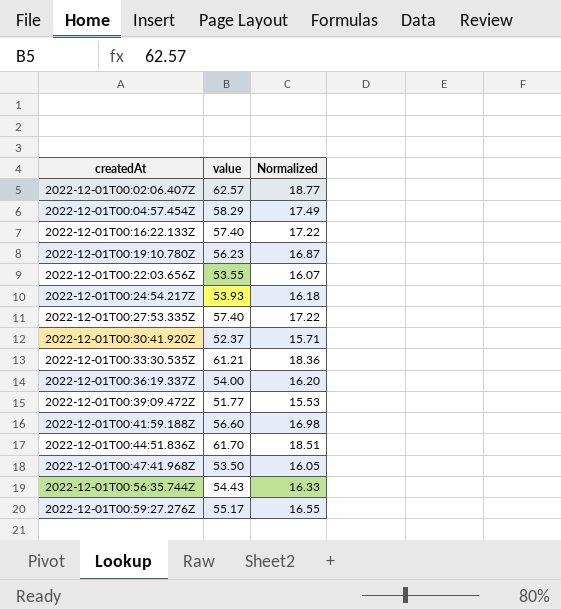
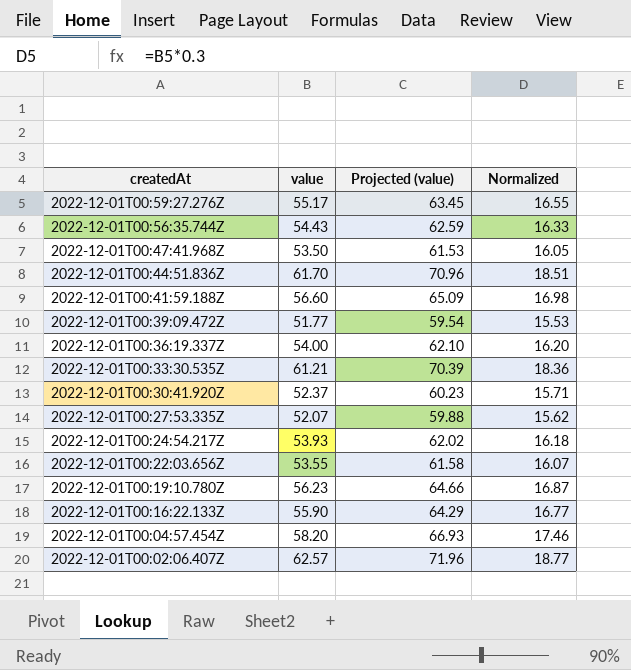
row order: createdAt ascending -> createdAt descending
column Projected (value) | formula: none -> [value] * 1.15
2022-12-01T00:27:53.335Z | value: 57.40 -> 52.07
2022-12-01T00:27:53.335Z | Normalized: 17.22 -> 15.62
2022-12-01T00:16:22.133Z | value: 57.40 -> 55.90
2022-12-01T00:16:22.133Z | Normalized: 17.22 -> 16.77
2022-12-01T00:04:57.454Z | value: 58.29 -> 58.20
2022-12-01T00:04:57.454Z | Normalized: 17.49 -> 17.46

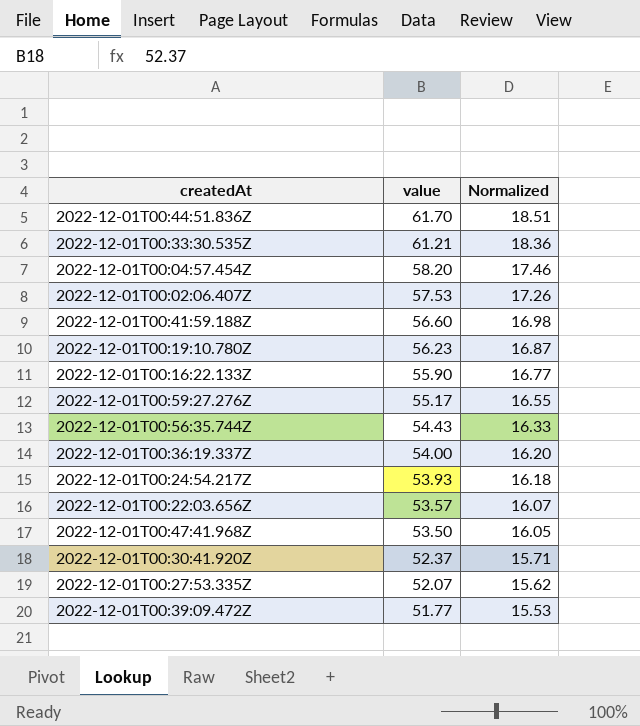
row order: createdAt descending -> value descending
column Projected (value) | formula: [value] * 1.15 -> none
2022-12-01T00:02:06.407Z | value: 62.57 -> 57.53
2022-12-01T00:02:06.407Z | Normalized: 18.77 -> 17.26
2022-12-01T00:22:03.656Z | value: 53.55 -> 53.57

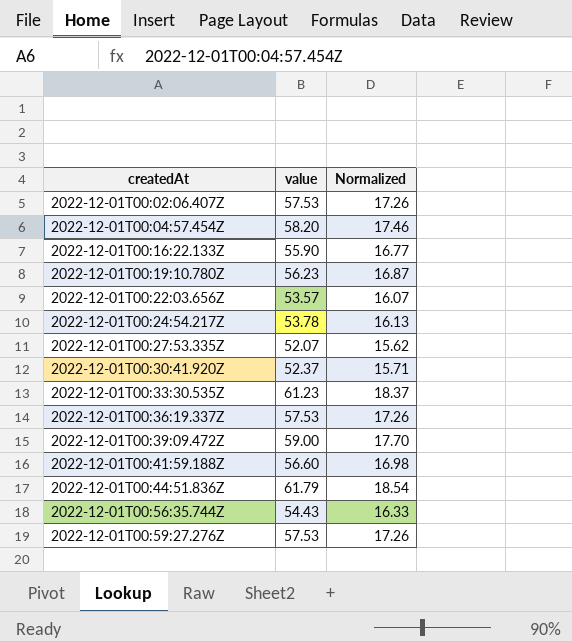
row order: value descending -> createdAt ascending
row 2022-12-01T00:47:41.968Z: 53.50 | 16.05 -> none
2022-12-01T00:24:54.217Z | value: 53.93 -> 53.78
2022-12-01T00:24:54.217Z | Normalized: 16.18 -> 16.13
2022-12-01T00:33:30.535Z | value: 61.21 -> 61.23
2022-12-01T00:33:30.535Z | Normalized: 18.36 -> 18.37
2022-12-01T00:36:19.337Z | value: 54.00 -> 57.53
2022-12-01T00:36:19.337Z | Normalized: 16.20 -> 17.26
2022-12-01T00:39:09.472Z | value: 51.77 -> 59.00
2022-12-01T00:39:09.472Z | Normalized: 15.53 -> 17.70
2022-12-01T00:44:51.836Z | value: 61.70 -> 61.79
2022-12-01T00:44:51.836Z | Normalized: 18.51 -> 18.54
2022-12-01T00:59:27.276Z | value: 55.17 -> 57.53
2022-12-01T00:59:27.276Z | Normalized: 16.55 -> 17.26

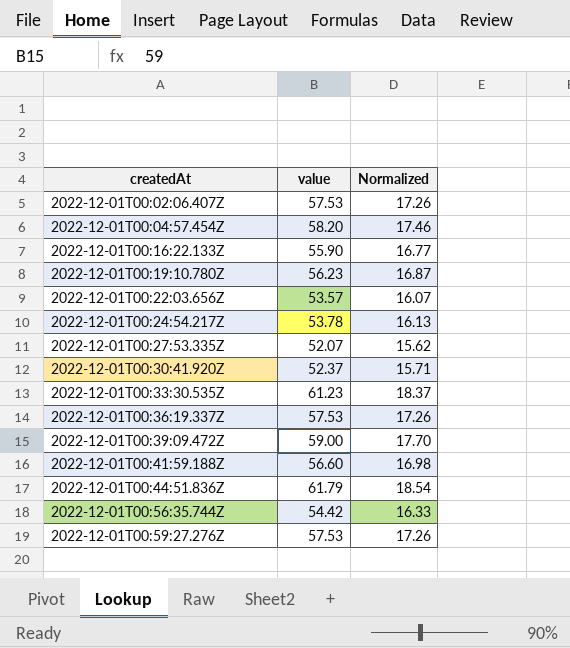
2022-12-01T00:56:35.744Z | value: 54.43 -> 54.42

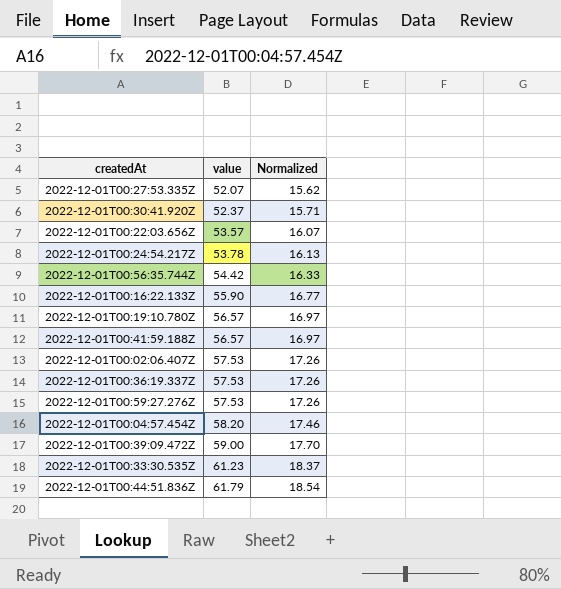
row order: createdAt ascending -> value ascending
2022-12-01T00:19:10.780Z | value: 56.23 -> 56.57
2022-12-01T00:19:10.780Z | Normalized: 16.87 -> 16.97
2022-12-01T00:41:59.188Z | value: 56.60 -> 56.57
2022-12-01T00:41:59.188Z | Normalized: 16.98 -> 16.97

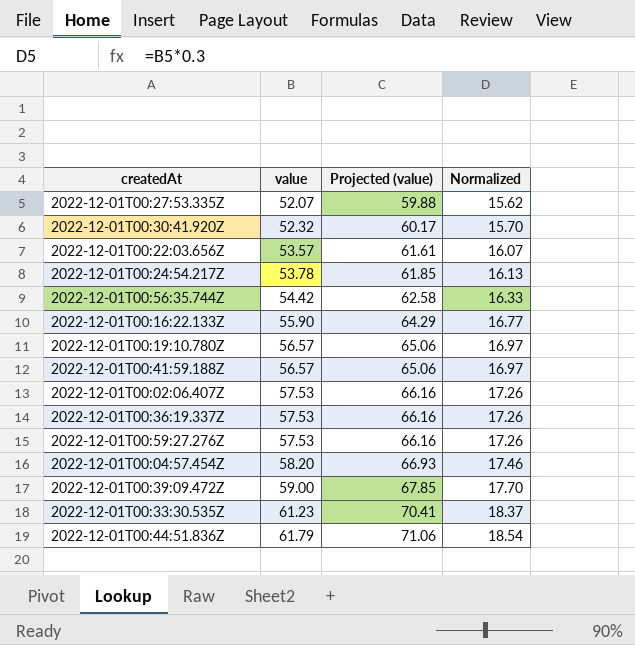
column Projected (value) | formula: none -> [value] * 1.15
2022-12-01T00:30:41.920Z | value: 52.37 -> 52.32
2022-12-01T00:30:41.920Z | Normalized: 15.71 -> 15.70

